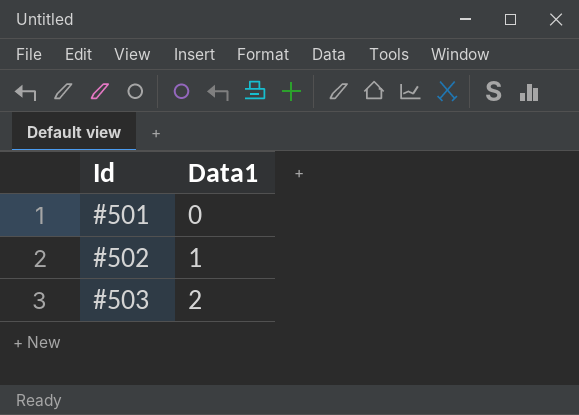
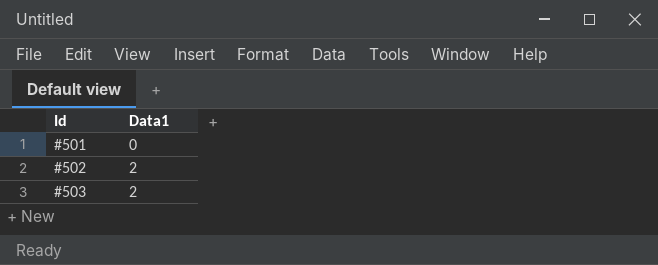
#502 | Data1: 1 -> 2

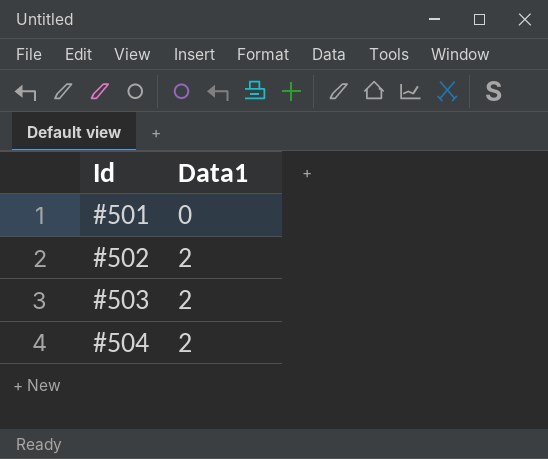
row #504: none -> 2

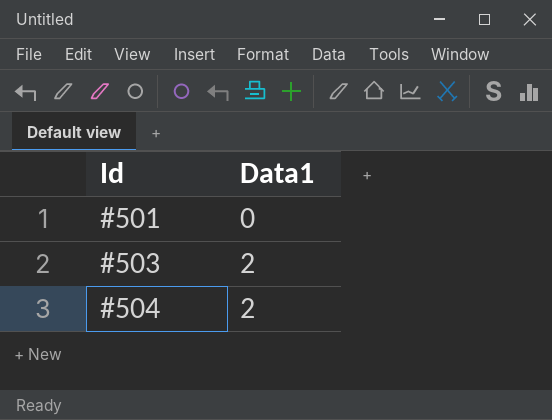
row #502: 2 -> none

